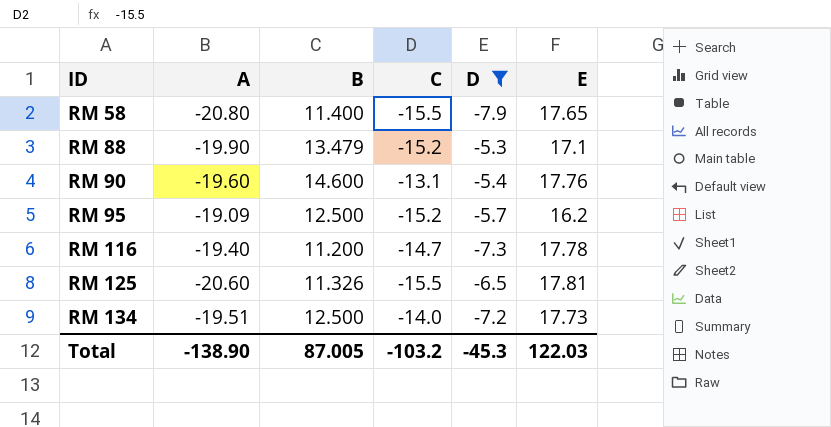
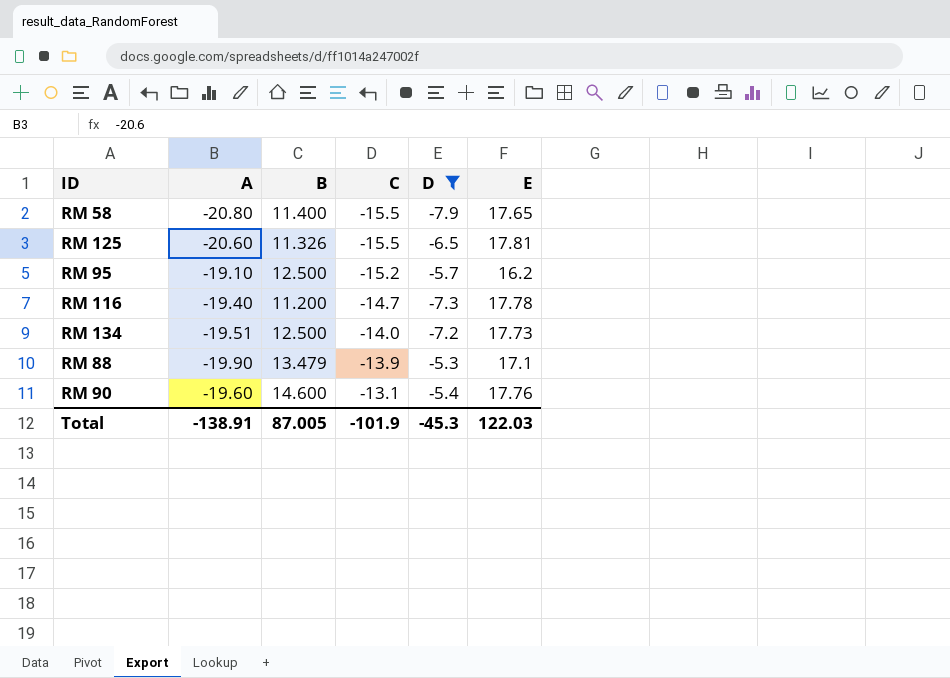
row order: ID ascending -> C ascending
RM 95 | A: -19.09 -> -19.10
RM 88 | C: -15.2 -> -13.9
Total | A: -138.90 -> -138.91
Total | C: -103.2 -> -101.9

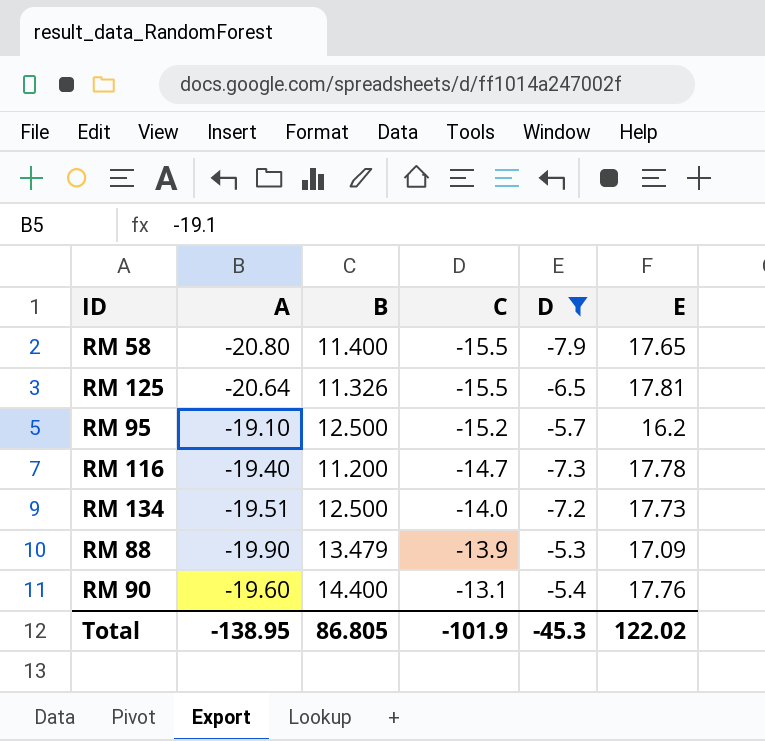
RM 125 | A: -20.60 -> -20.64
RM 88 | E: 17.1 -> 17.09
RM 90 | B: 14.600 -> 14.400
Total | A: -138.91 -> -138.95
Total | B: 87.005 -> 86.805
Total | E: 122.03 -> 122.02

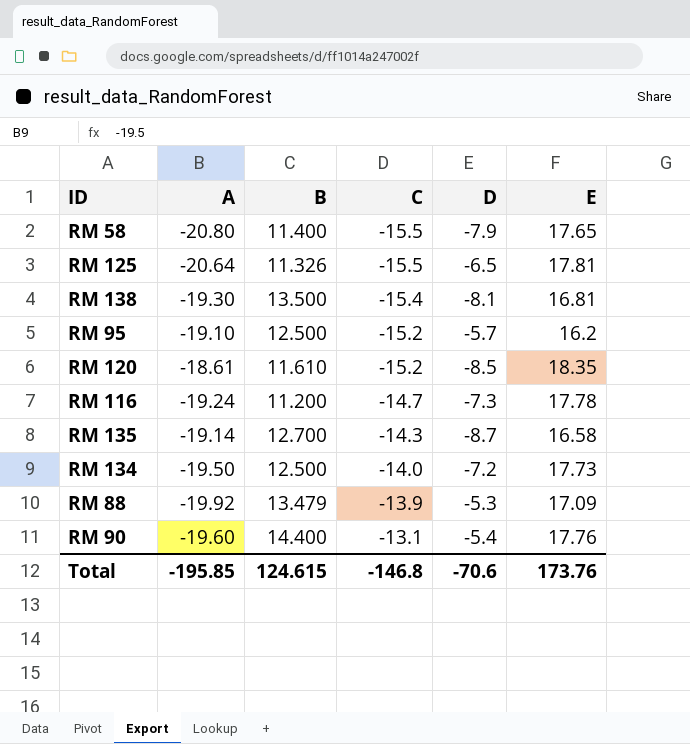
filter: D >= -7.9 -> none
RM 116 | A: -19.40 -> -19.24
RM 134 | A: -19.51 -> -19.50
RM 88 | A: -19.90 -> -19.92
Total | A: -138.95 -> -195.85
Total | B: 86.805 -> 124.615
Total | C: -101.9 -> -146.8
Total | D: -45.3 -> -70.6
Total | E: 122.02 -> 173.76

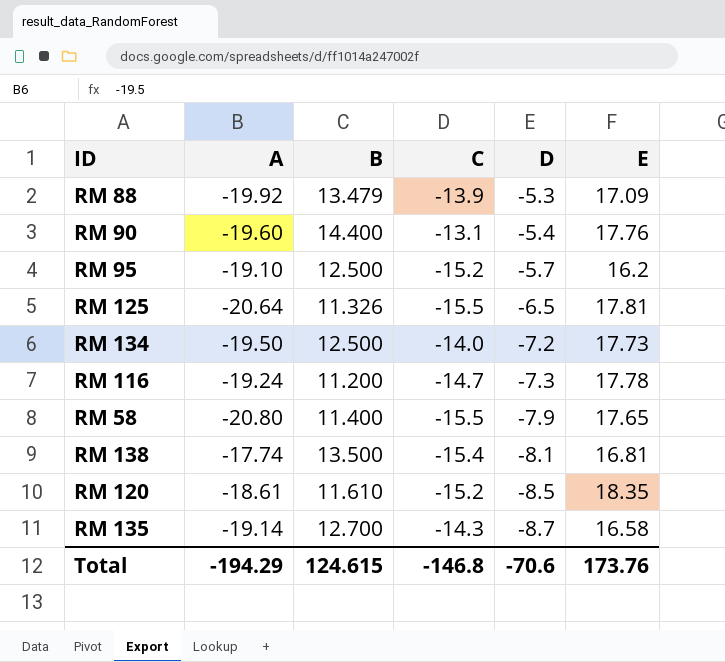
row order: C ascending -> D descending
RM 138 | A: -19.30 -> -17.74
Total | A: -195.85 -> -194.29

